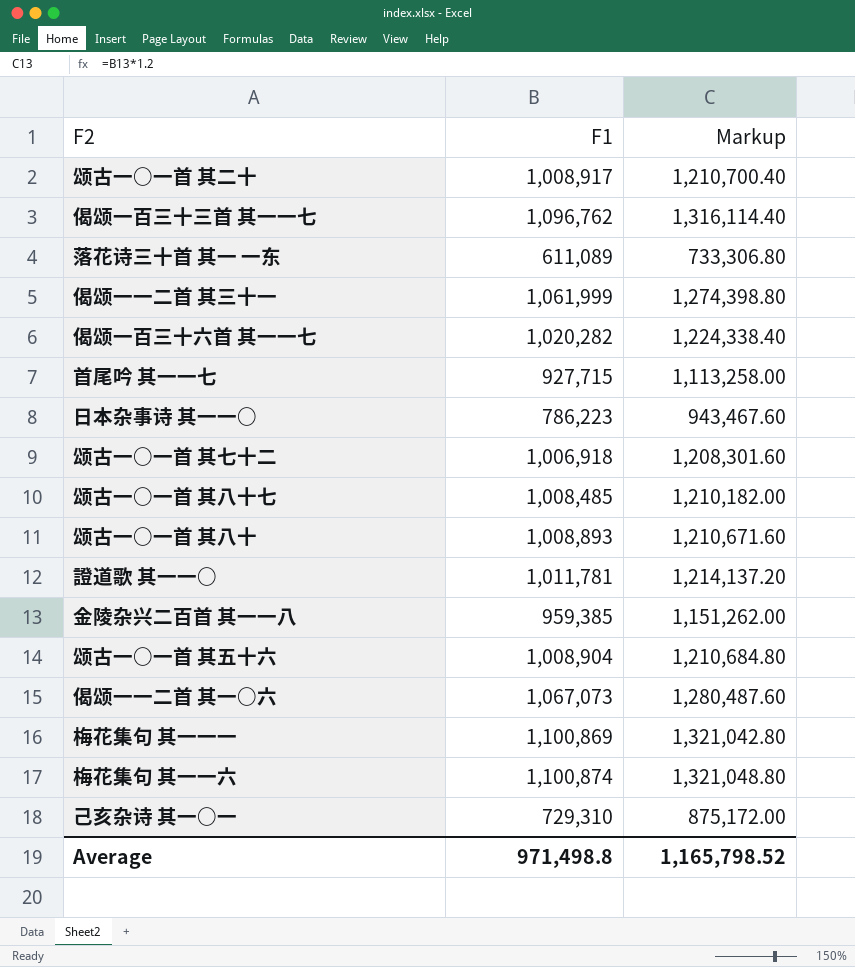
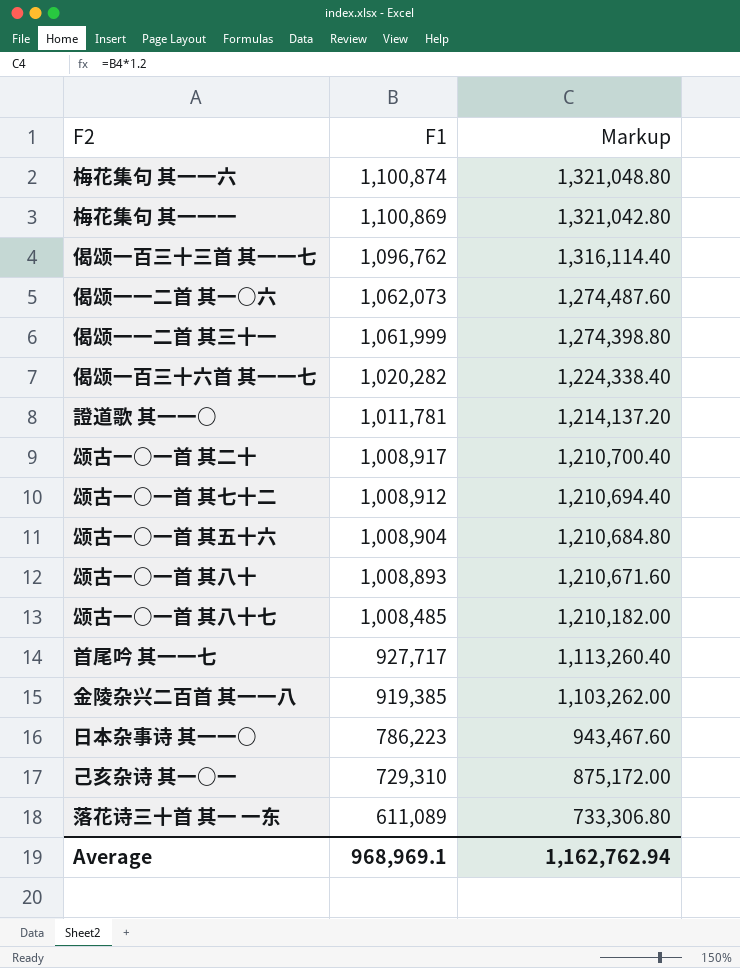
row order: none -> F1 descending
偈颂一一二首 其一○六 | F1: 1,067,073 -> 1,062,073
偈颂一一二首 其一○六 | Markup: 1,280,487.60 -> 1,274,487.60
颂古一○一首 其七十二 | F1: 1,006,918 -> 1,008,912
颂古一○一首 其七十二 | Markup: 1,208,301.60 -> 1,210,694.40
首尾吟 其一一七 | F1: 927,715 -> 927,717
首尾吟 其一一七 | Markup: 1,113,258.00 -> 1,113,260.40
金陵杂兴二百首 其一一八 | F1: 959,385 -> 919,385
金陵杂兴二百首 其一一八 | Markup: 1,151,262.00 -> 1,103,262.00
Average | F1: 971,498.8 -> 968,969.1
Average | Markup: 1,165,798.52 -> 1,162,762.94

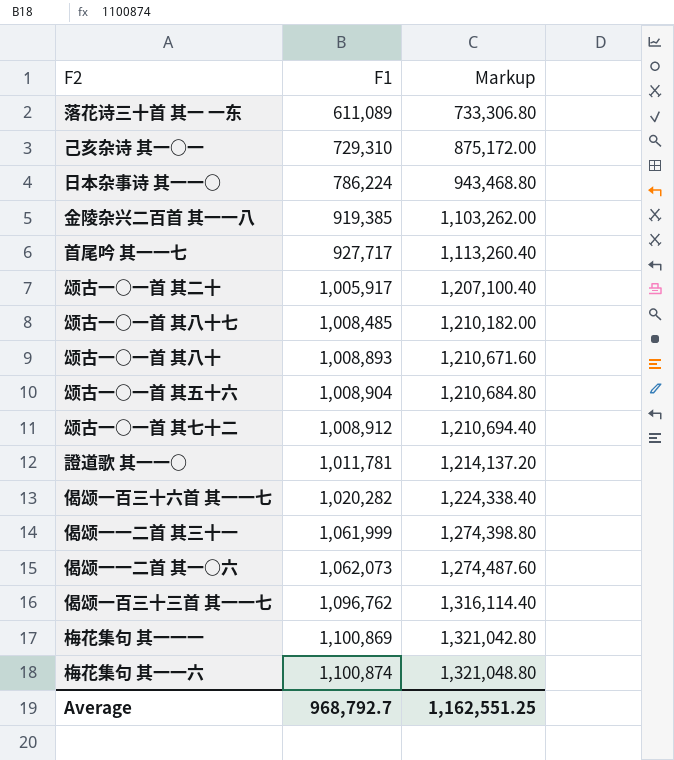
row order: F1 descending -> F1 ascending
日本杂事诗 其一一○ | F1: 786,223 -> 786,224
日本杂事诗 其一一○ | Markup: 943,467.60 -> 943,468.80
颂古一○一首 其二十 | F1: 1,008,917 -> 1,005,917
颂古一○一首 其二十 | Markup: 1,210,700.40 -> 1,207,100.40
Average | F1: 968,969.1 -> 968,792.7
Average | Markup: 1,162,762.94 -> 1,162,551.25

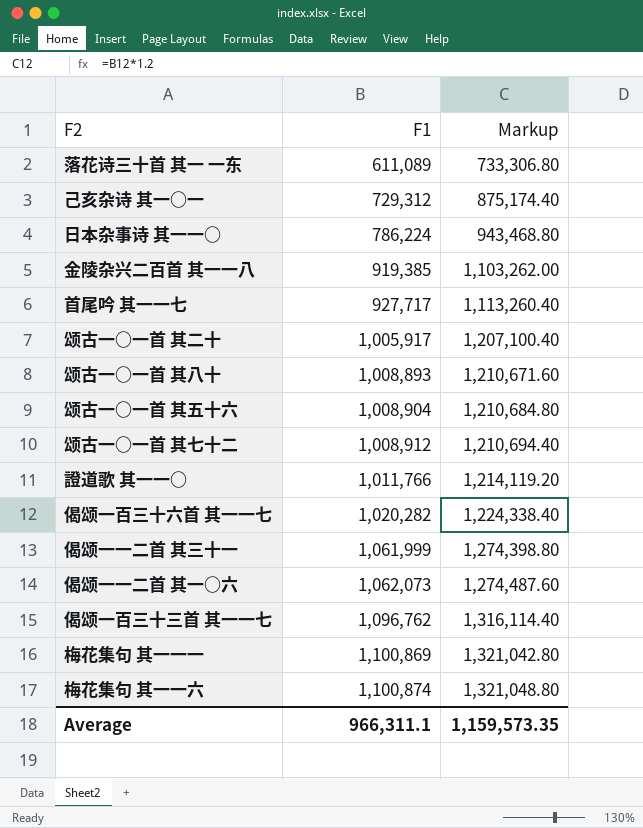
row 颂古一○一首 其八十七: 1,008,485 | 1,210,182.00 -> none
己亥杂诗 其一○一 | F1: 729,310 -> 729,312
己亥杂诗 其一○一 | Markup: 875,172.00 -> 875,174.40
證道歌 其一一○ | F1: 1,011,781 -> 1,011,766
證道歌 其一一○ | Markup: 1,214,137.20 -> 1,214,119.20
Average | F1: 968,792.7 -> 966,311.1
Average | Markup: 1,162,551.25 -> 1,159,573.35

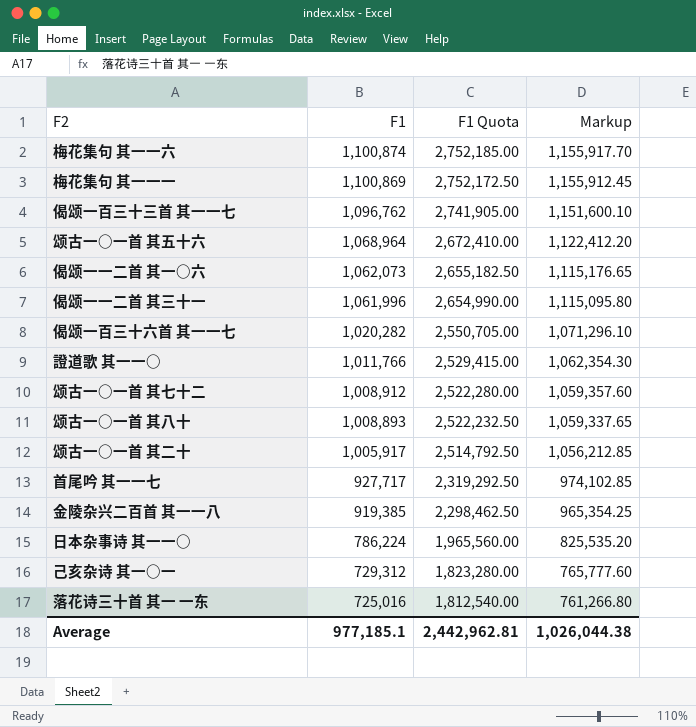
row order: F1 ascending -> F1 descending
column F1 Quota | formula: none -> [F1] * 2.5
column Markup | formula: [F1] * 1.2 -> [F1] * 1.05
颂古一○一首 其五十六 | F1: 1,008,904 -> 1,068,964
偈颂一一二首 其三十一 | F1: 1,061,999 -> 1,061,996
落花诗三十首 其一 一东 | F1: 611,089 -> 725,016
Average | F1: 966,311.1 -> 977,185.1
Average | Markup: 1,159,573.35 -> 1,026,044.38

